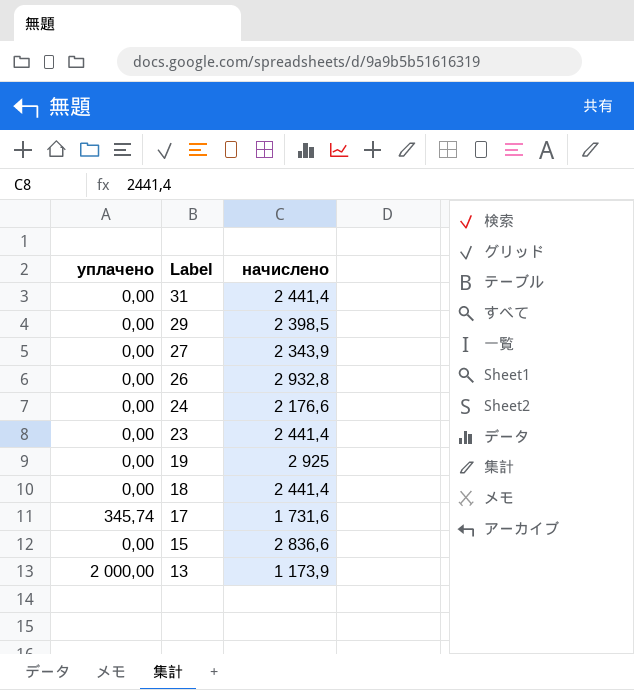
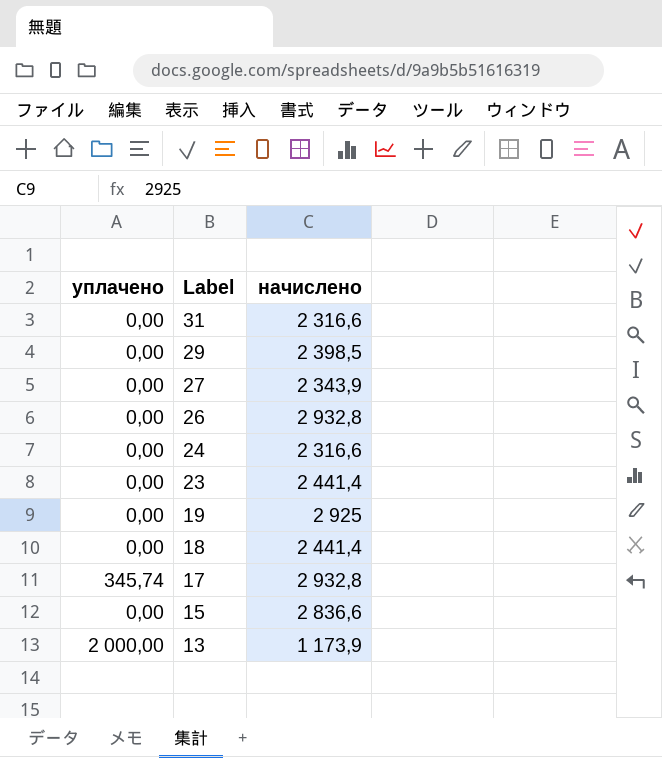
31 | начислено: 2 441,4 -> 2 316,6
24 | начислено: 2 176,6 -> 2 316,6
17 | начислено: 1 731,6 -> 2 932,8

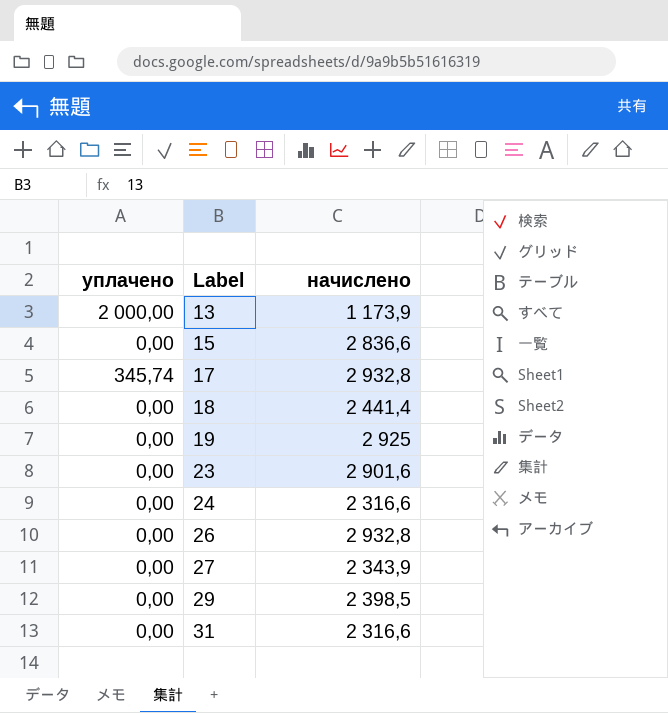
row order: Label descending -> Label ascending
23 | начислено: 2 441,4 -> 2 901,6

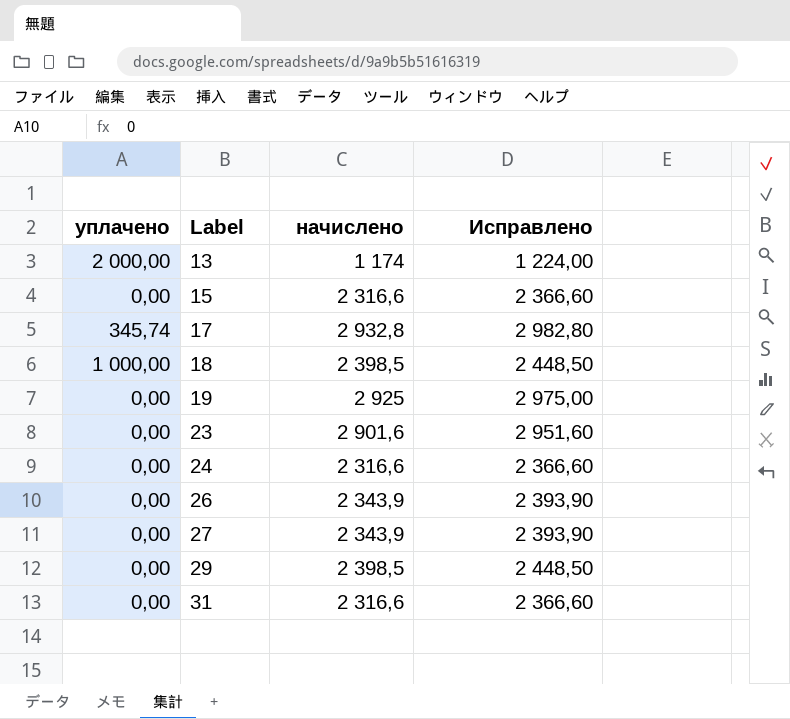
column Исправлено | formula: none -> [начислено] + 50
13 | начислено: 1 173,9 -> 1 174
15 | начислено: 2 836,6 -> 2 316,6
18 | уплачено: 0,00 -> 1 000,00
18 | начислено: 2 441,4 -> 2 398,5
26 | начислено: 2 932,8 -> 2 343,9

